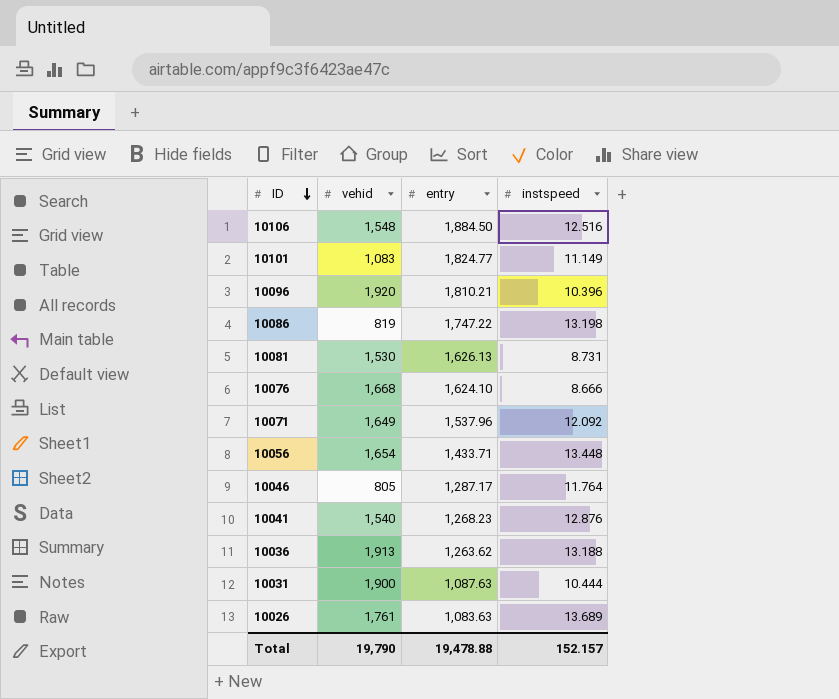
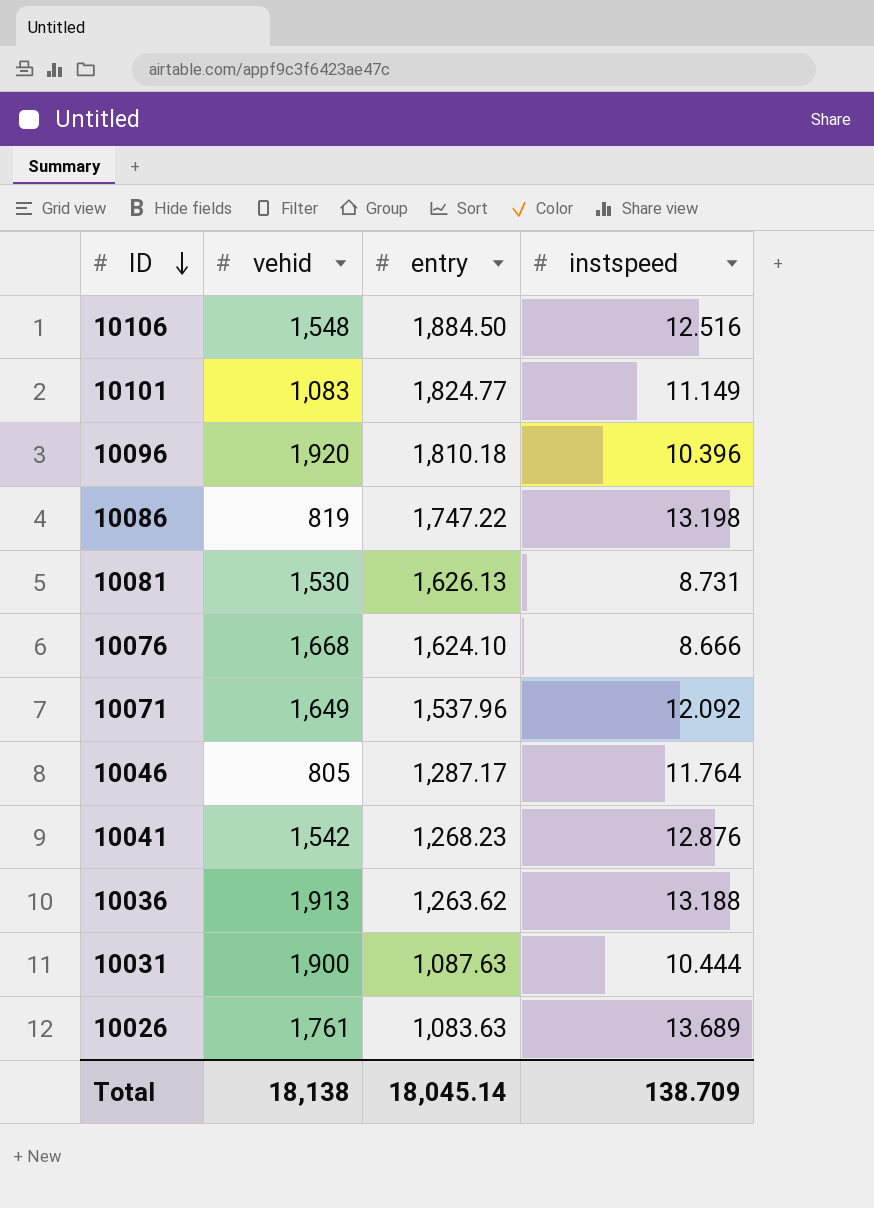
row 10056: 1,654 | 1,433.71 | 13.448 -> none
10096 | entry: 1,810.21 -> 1,810.18
10041 | vehid: 1,540 -> 1,542
Total | vehid: 19,790 -> 18,138
Total | entry: 19,478.88 -> 18,045.14
Total | instspeed: 152.157 -> 138.709

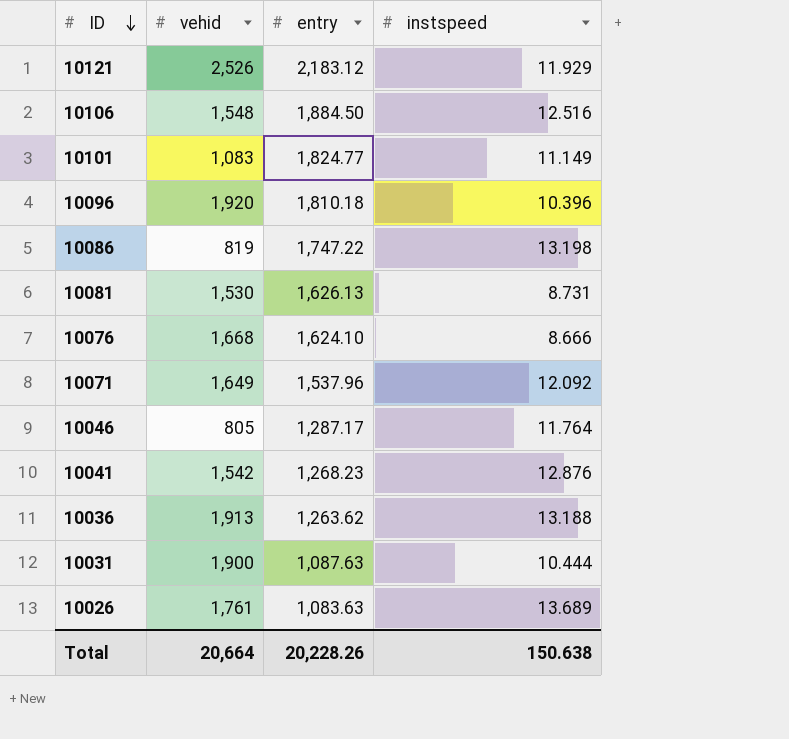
row 10121: none -> 2,526 | 2,183.12 | 11.929
Total | vehid: 18,138 -> 20,664
Total | entry: 18,045.14 -> 20,228.26
Total | instspeed: 138.709 -> 150.638

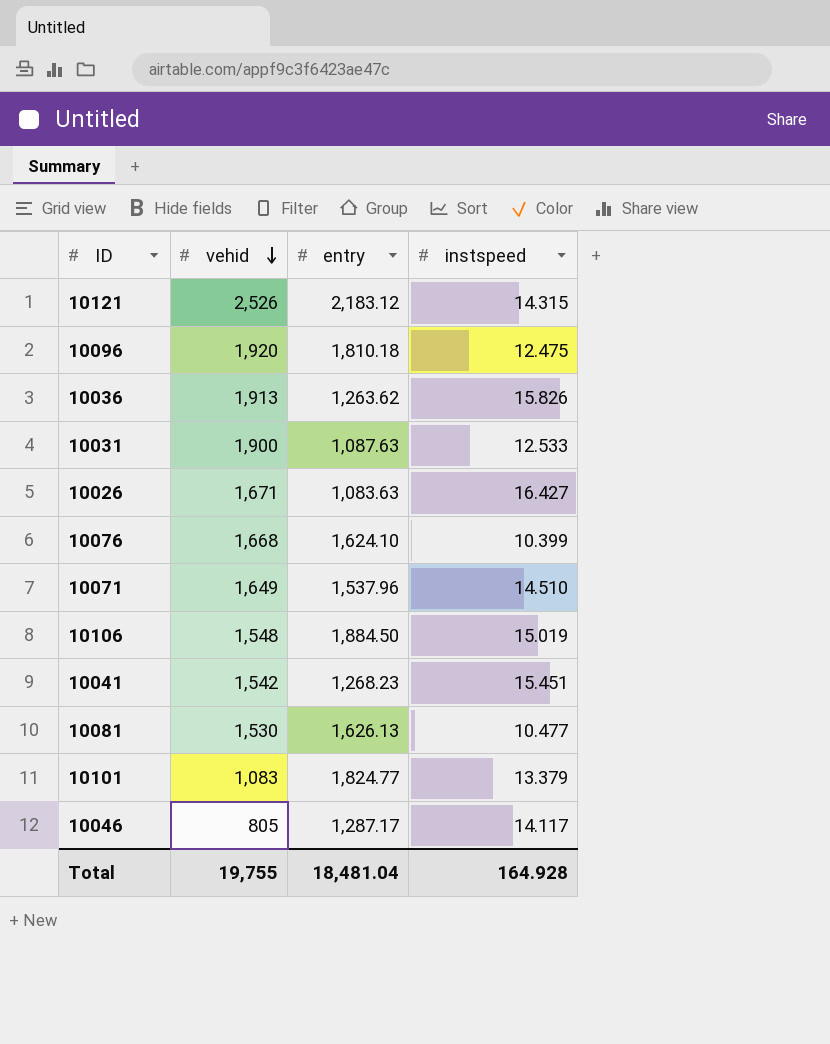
row order: ID descending -> vehid descending
row 10086: 819 | 1,747.22 | 13.198 -> none
10121 | instspeed: 11.929 -> 14.315
10096 | instspeed: 10.396 -> 12.475
10036 | instspeed: 13.188 -> 15.826
10031 | instspeed: 10.444 -> 12.533
10026 | vehid: 1,761 -> 1,671
10026 | instspeed: 13.689 -> 16.427
10076 | instspeed: 8.666 -> 10.399
10071 | instspeed: 12.092 -> 14.510
10106 | instspeed: 12.516 -> 15.019
10041 | instspeed: 12.876 -> 15.451
10081 | instspeed: 8.731 -> 10.477
10101 | instspeed: 11.149 -> 13.379
10046 | instspeed: 11.764 -> 14.117
Total | vehid: 20,664 -> 19,755
Total | entry: 20,228.26 -> 18,481.04
Total | instspeed: 150.638 -> 164.928

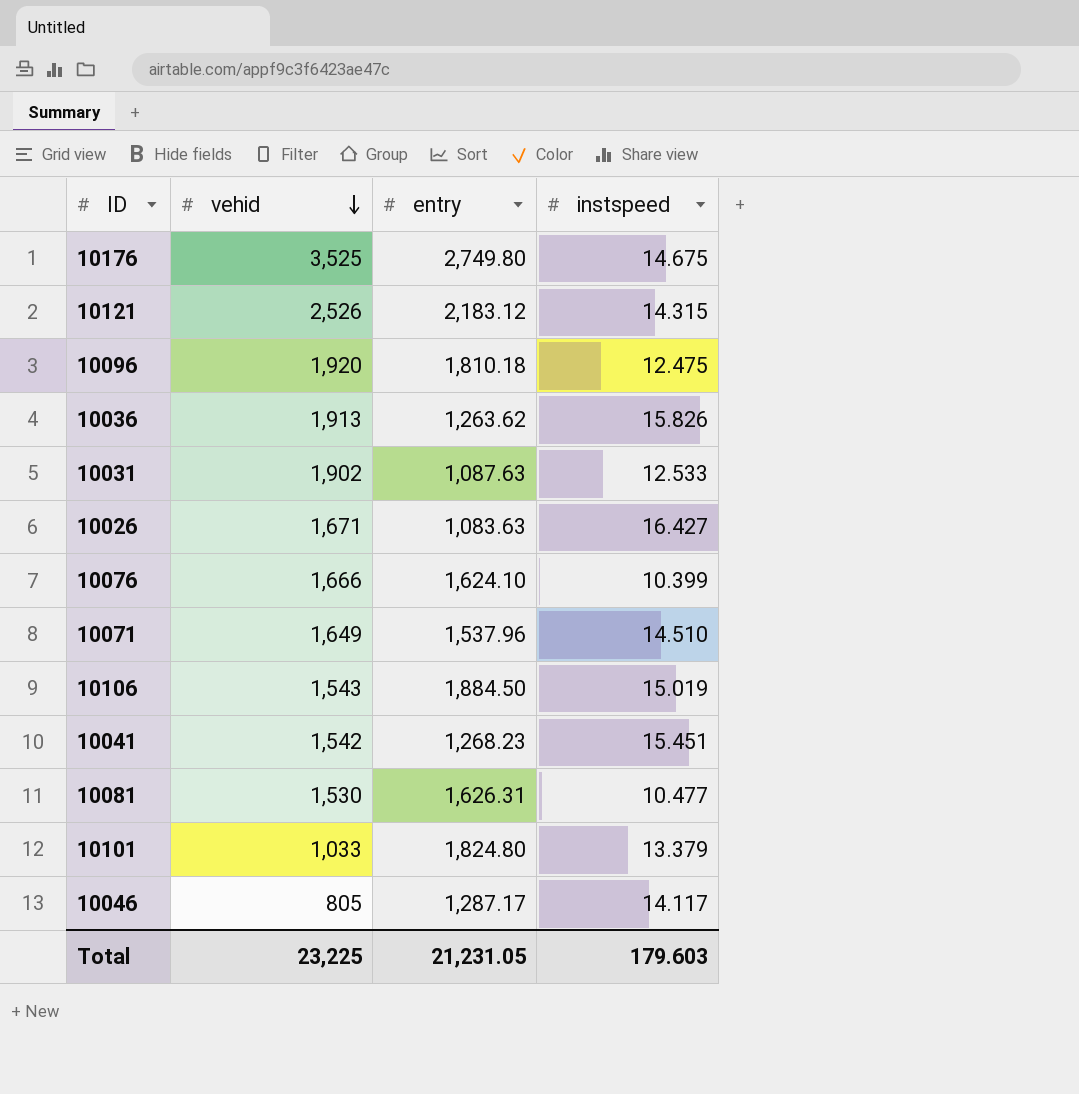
row 10176: none -> 3,525 | 2,749.80 | 14.675
10031 | vehid: 1,900 -> 1,902
10076 | vehid: 1,668 -> 1,666
10106 | vehid: 1,548 -> 1,543
10081 | entry: 1,626.13 -> 1,626.31
10101 | vehid: 1,083 -> 1,033
10101 | entry: 1,824.77 -> 1,824.80
Total | vehid: 19,755 -> 23,225
Total | entry: 18,481.04 -> 21,231.05
Total | instspeed: 164.928 -> 179.603

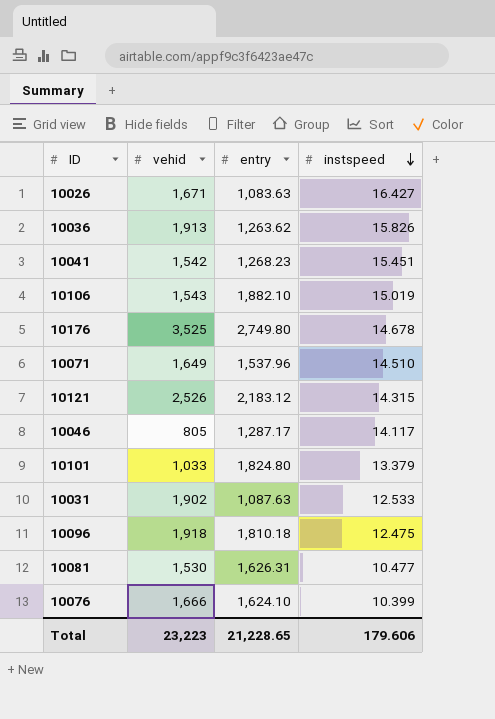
row order: vehid descending -> instspeed descending
10106 | entry: 1,884.50 -> 1,882.10
10176 | instspeed: 14.675 -> 14.678
10096 | vehid: 1,920 -> 1,918
Total | vehid: 23,225 -> 23,223
Total | entry: 21,231.05 -> 21,228.65
Total | instspeed: 179.603 -> 179.606

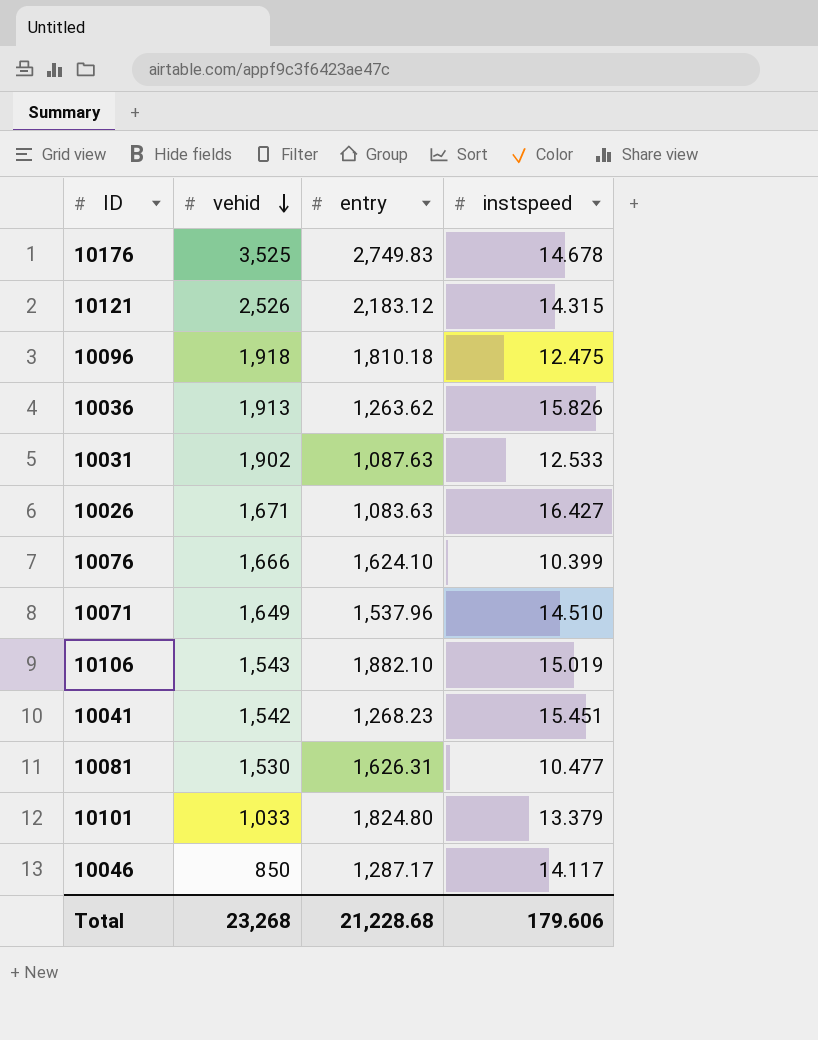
row order: instspeed descending -> vehid descending
10176 | entry: 2,749.80 -> 2,749.83
10046 | vehid: 805 -> 850
Total | vehid: 23,223 -> 23,268
Total | entry: 21,228.65 -> 21,228.68

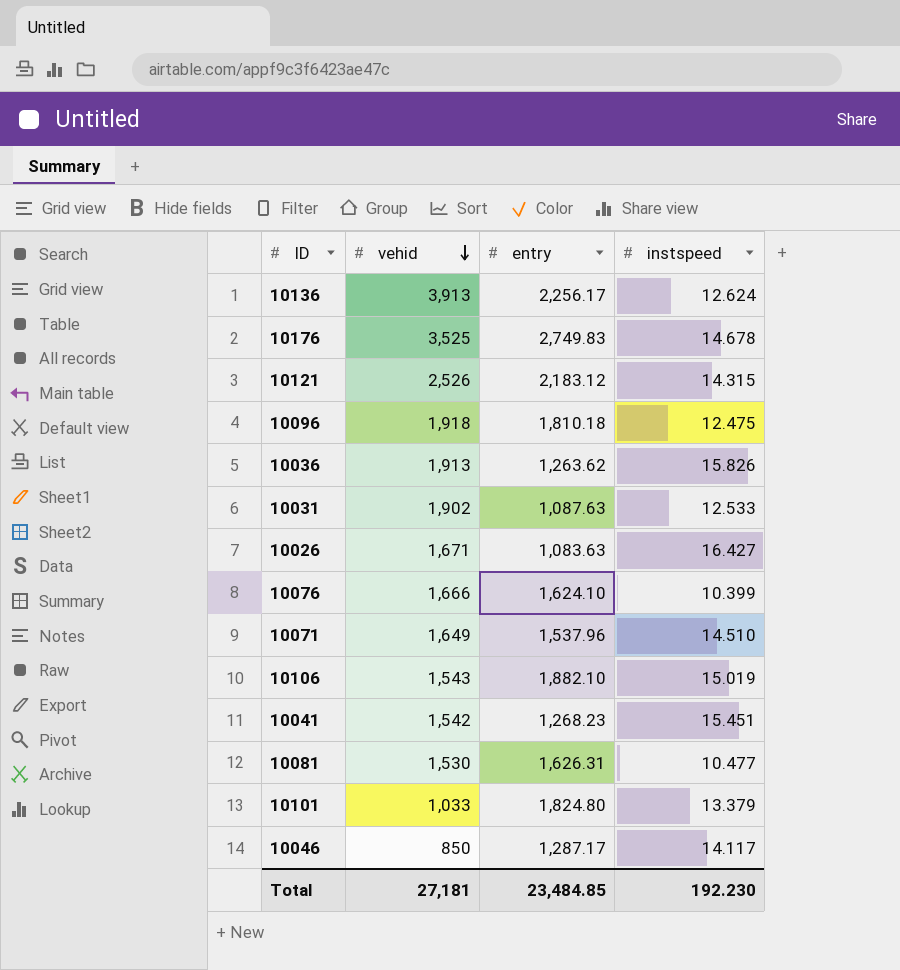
row 10136: none -> 3,913 | 2,256.17 | 12.624
Total | vehid: 23,268 -> 27,181
Total | entry: 21,228.68 -> 23,484.85
Total | instspeed: 179.606 -> 192.230

